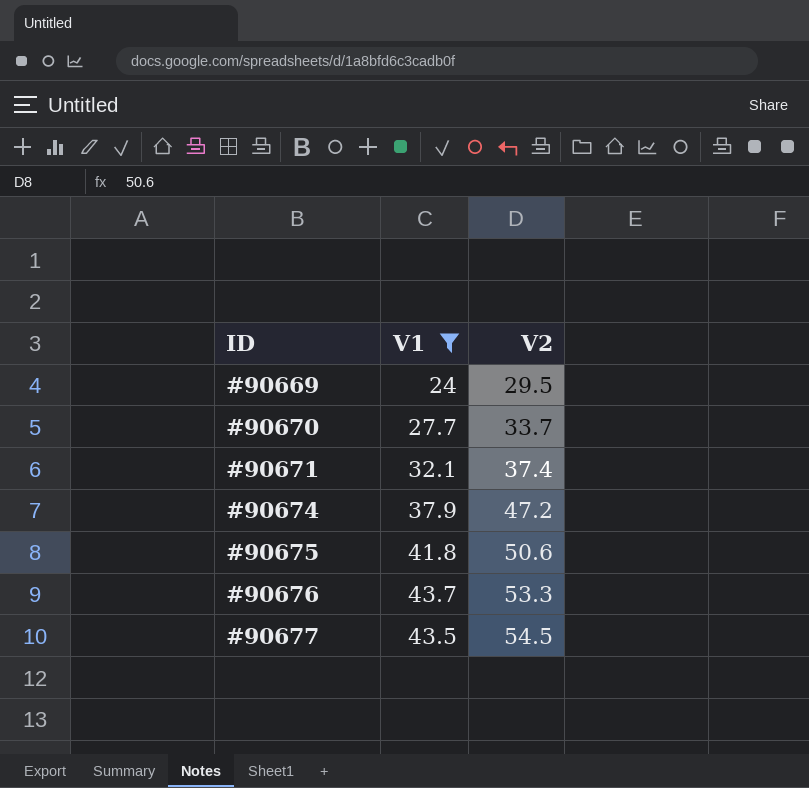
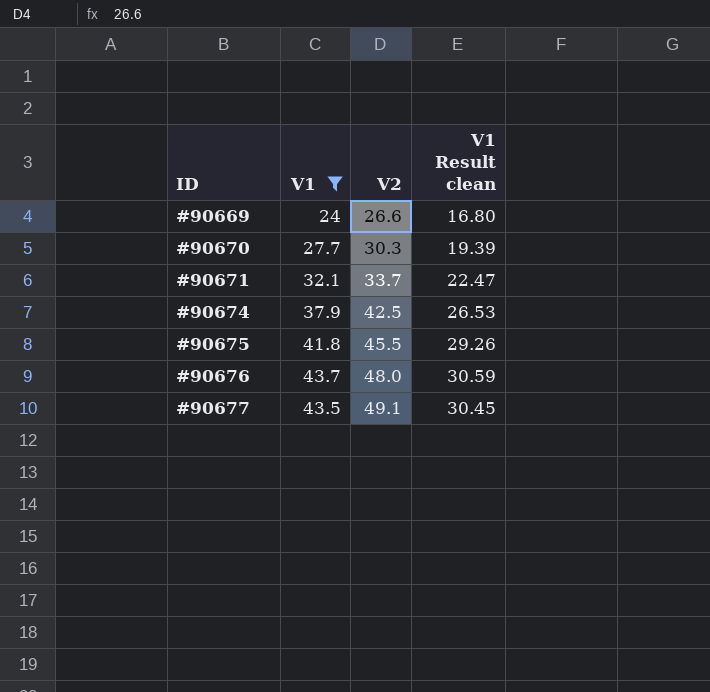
column V1 Result clean | formula: none -> [V1] * 0.7
#90669 | V2: 29.5 -> 26.6
#90670 | V2: 33.7 -> 30.3
#90671 | V2: 37.4 -> 33.7
#90674 | V2: 47.2 -> 42.5
#90675 | V2: 50.6 -> 45.5
#90676 | V2: 53.3 -> 48.0
#90677 | V2: 54.5 -> 49.1

